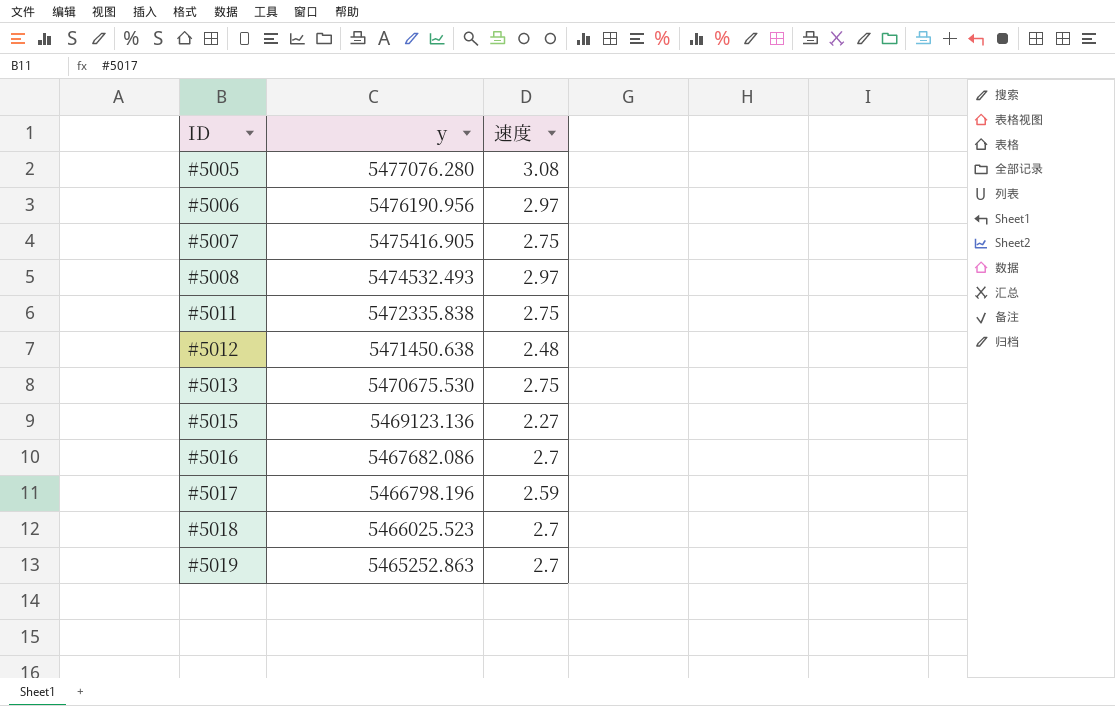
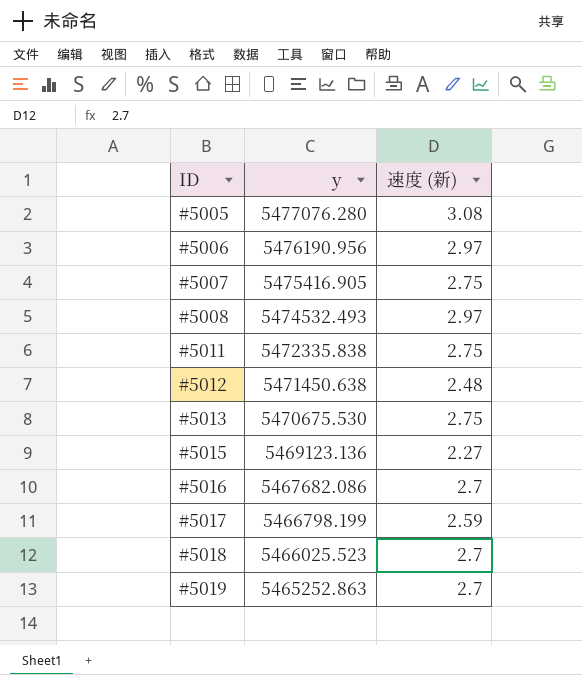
column name: 速度 -> 速度 (新)
#5017 | y: 5466798.196 -> 5466798.199

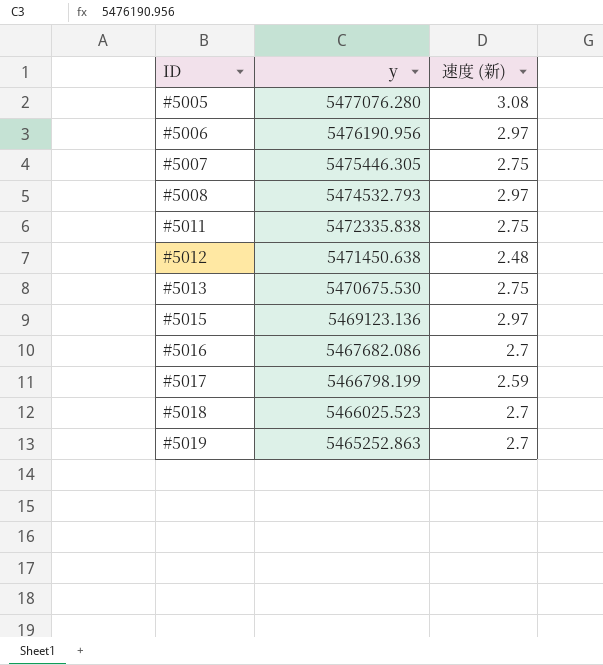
#5007 | y: 5475416.905 -> 5475446.305
#5008 | y: 5474532.493 -> 5474532.793
#5015 | 速度 (新): 2.27 -> 2.97

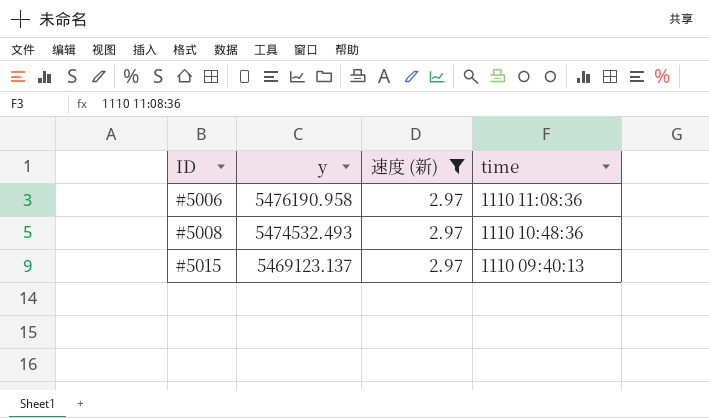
filter: none -> 速度 (新) = 2.97
column time | position: none -> 4
#5006 | y: 5476190.956 -> 5476190.958
#5008 | y: 5474532.793 -> 5474532.493
#5015 | y: 5469123.136 -> 5469123.137

